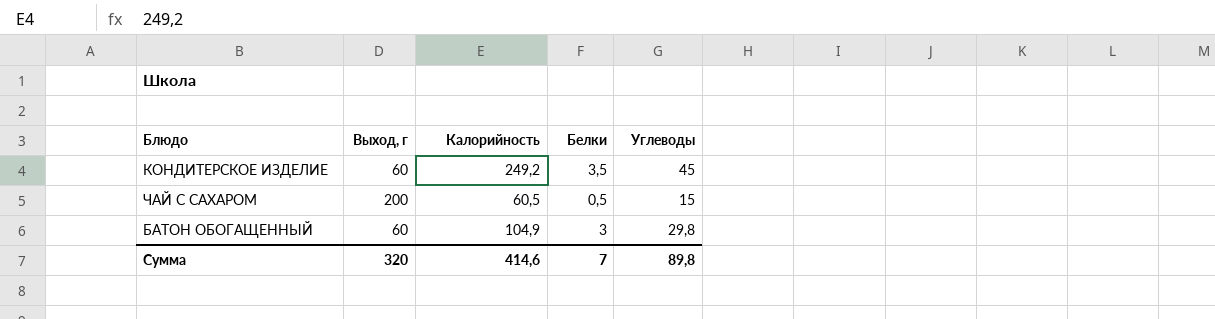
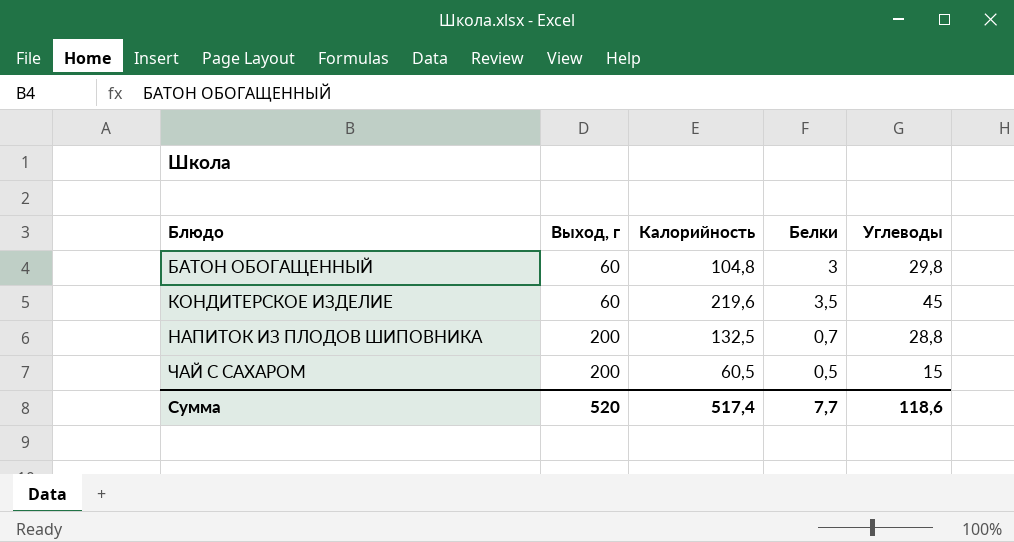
row order: none -> Блюдо ascending
БАТОН ОБОГАЩЕННЫЙ | Калорийность: 104,9 -> 104,8
КОНДИТЕРСКОЕ ИЗДЕЛИЕ | Калорийность: 249,2 -> 219,6
row НАПИТОК ИЗ ПЛОДОВ ШИПОВНИКА: none -> 200 | 132,5 | 0,7 | 28,8
Сумма | Выход, г: 320 -> 520
Сумма | Калорийность: 414,6 -> 517,4
Сумма | Белки: 7 -> 7,7
Сумма | Углеводы: 89,8 -> 118,6

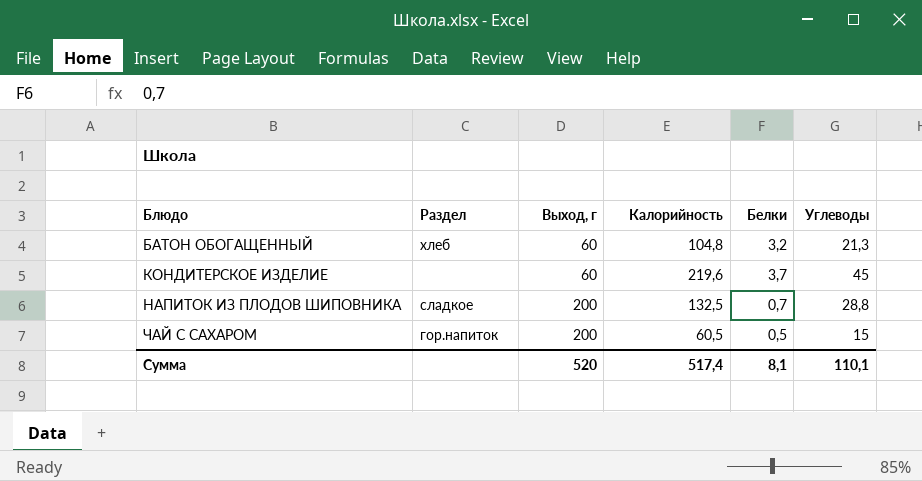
column Раздел | position: none -> 2
БАТОН ОБОГАЩЕННЫЙ | Белки: 3 -> 3,2
БАТОН ОБОГАЩЕННЫЙ | Углеводы: 29,8 -> 21,3
КОНДИТЕРСКОЕ ИЗДЕЛИЕ | Белки: 3,5 -> 3,7
Сумма | Белки: 7,7 -> 8,1
Сумма | Углеводы: 118,6 -> 110,1

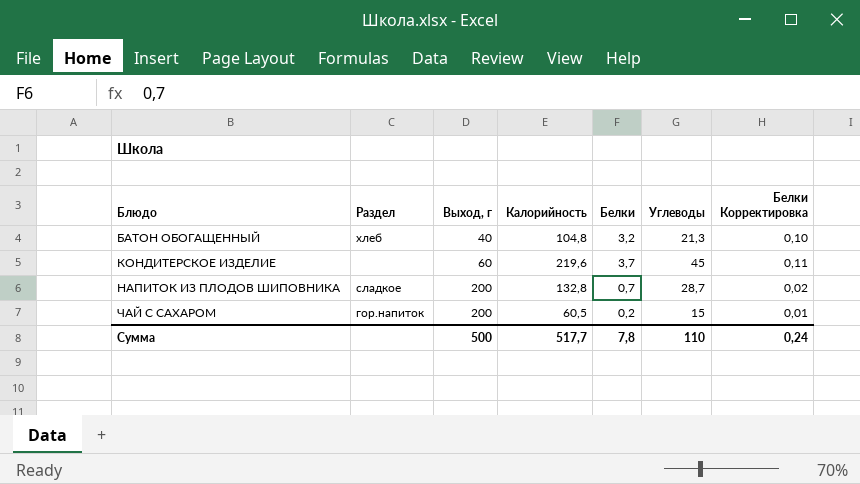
column Белки Корректировка | formula: none -> [Белки] * 0,03
БАТОН ОБОГАЩЕННЫЙ | Выход, г: 60 -> 40
НАПИТОК ИЗ ПЛОДОВ ШИПОВНИКА | Калорийность: 132,5 -> 132,8
НАПИТОК ИЗ ПЛОДОВ ШИПОВНИКА | Углеводы: 28,8 -> 28,7
ЧАЙ С САХАРОМ | Белки: 0,5 -> 0,2
Сумма | Выход, г: 520 -> 500
Сумма | Калорийность: 517,4 -> 517,7
Сумма | Белки: 8,1 -> 7,8
Сумма | Углеводы: 110,1 -> 110

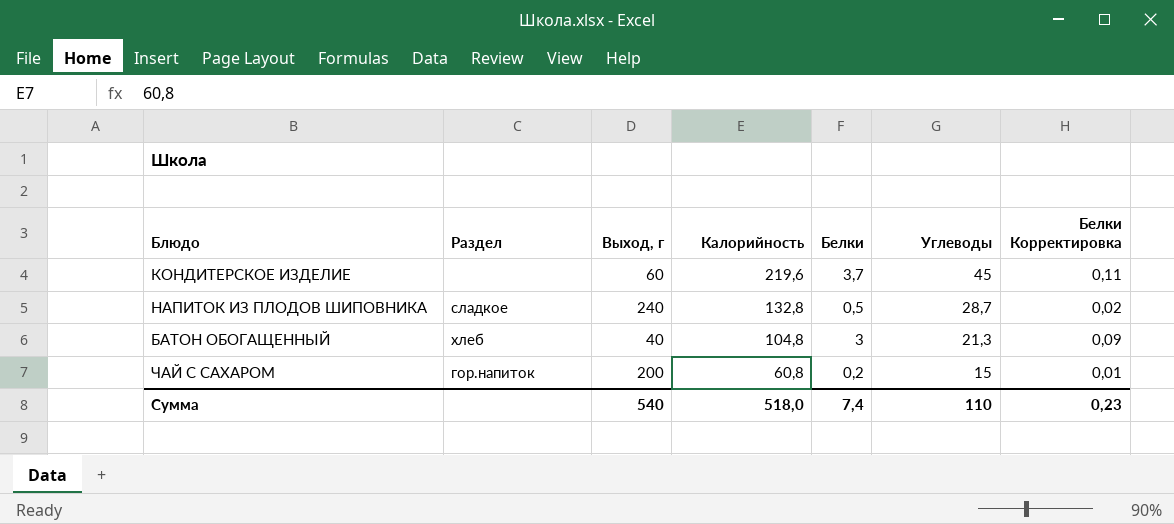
row order: Блюдо ascending -> Калорийность descending
НАПИТОК ИЗ ПЛОДОВ ШИПОВНИКА | Выход, г: 200 -> 240
НАПИТОК ИЗ ПЛОДОВ ШИПОВНИКА | Белки: 0,7 -> 0,5
БАТОН ОБОГАЩЕННЫЙ | Белки: 3,2 -> 3
БАТОН ОБОГАЩЕННЫЙ | Белки Корректировка: 0,10 -> 0,09
ЧАЙ С САХАРОМ | Калорийность: 60,5 -> 60,8
Сумма | Выход, г: 500 -> 540
Сумма | Калорийность: 517,7 -> 518,0
Сумма | Белки: 7,8 -> 7,4
Сумма | Белки Корректировка: 0,24 -> 0,23

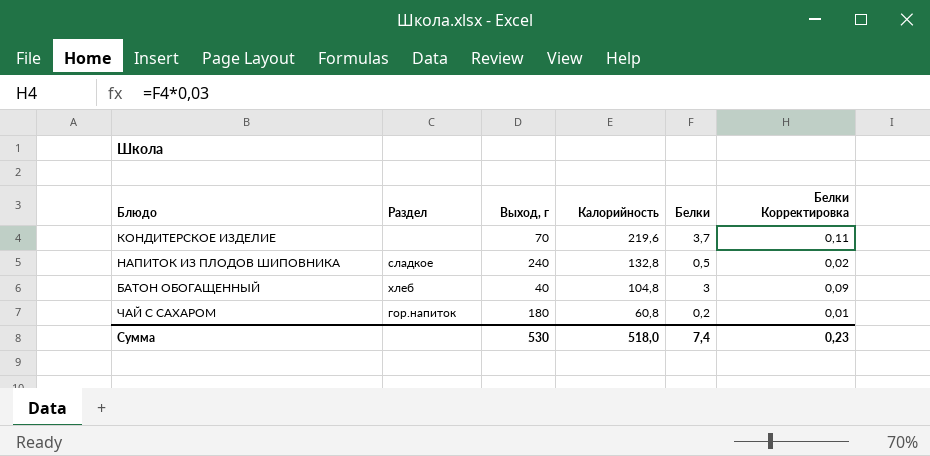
column Углеводы | position: 6 -> none
КОНДИТЕРСКОЕ ИЗДЕЛИЕ | Выход, г: 60 -> 70
ЧАЙ С САХАРОМ | Выход, г: 200 -> 180
Сумма | Выход, г: 540 -> 530

